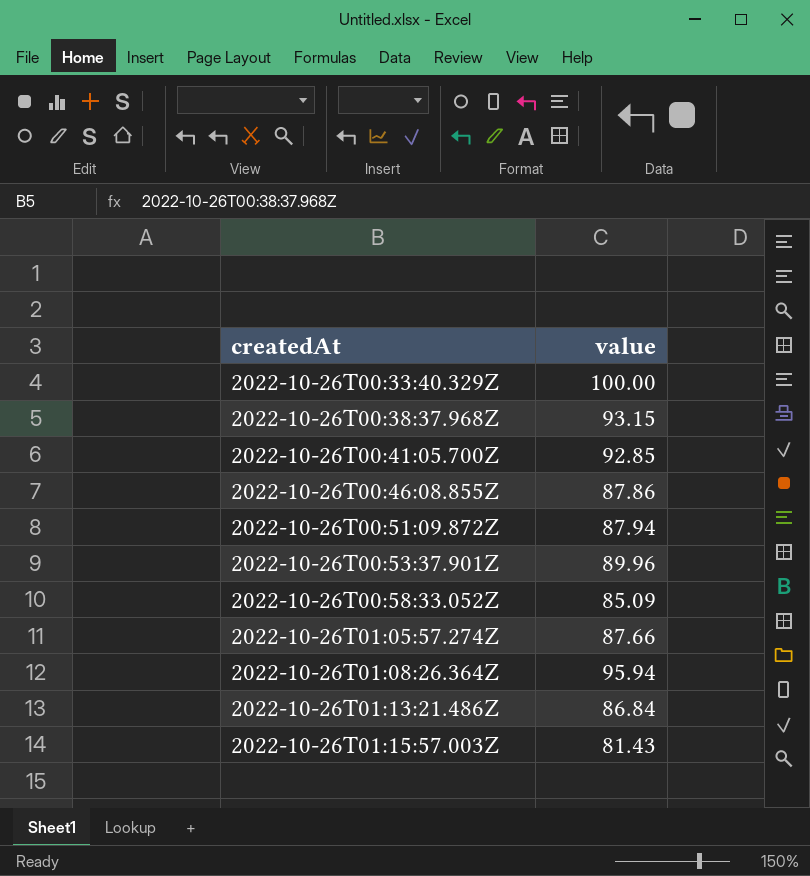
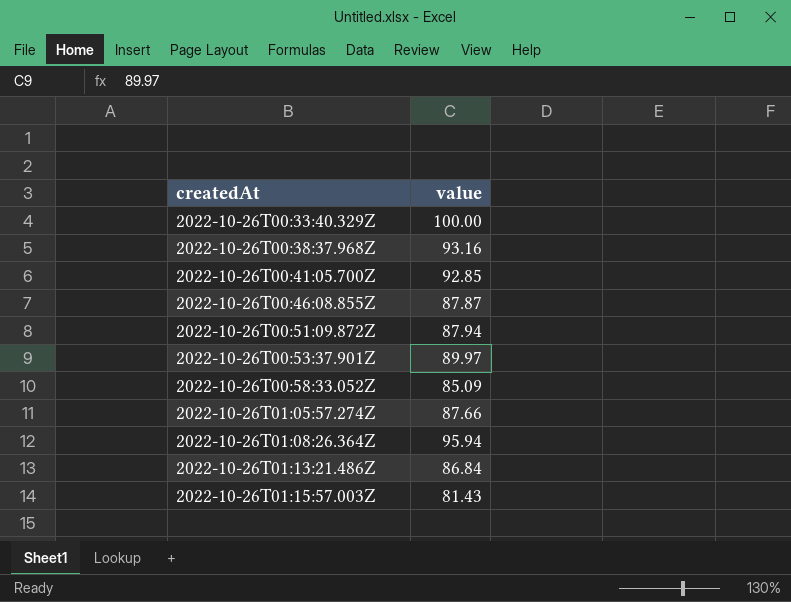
2022-10-26T00:38:37.968Z | value: 93.15 -> 93.16
2022-10-26T00:46:08.855Z | value: 87.86 -> 87.87
2022-10-26T00:53:37.901Z | value: 89.96 -> 89.97

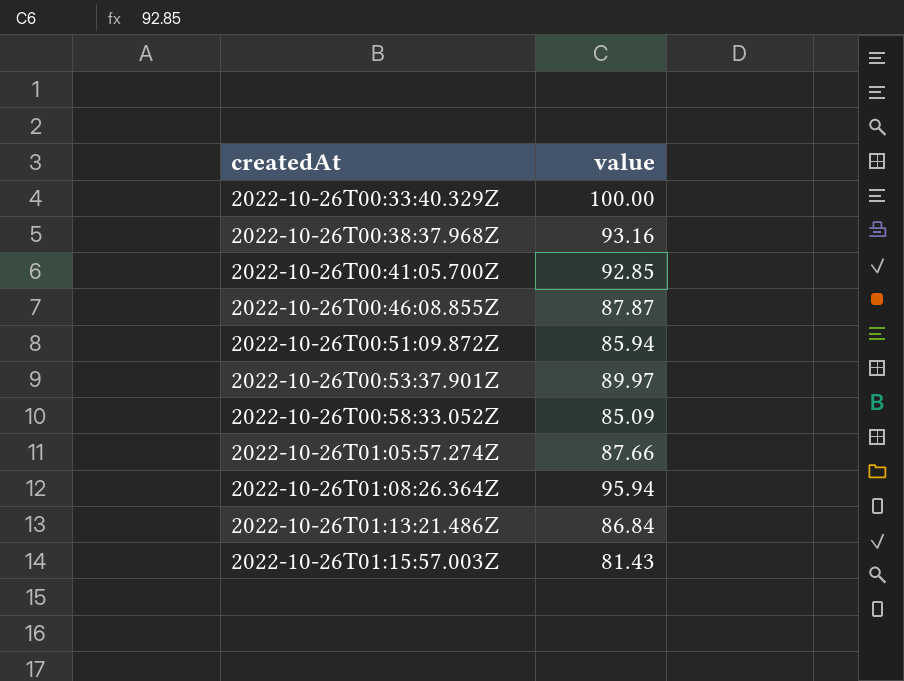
2022-10-26T00:51:09.872Z | value: 87.94 -> 85.94

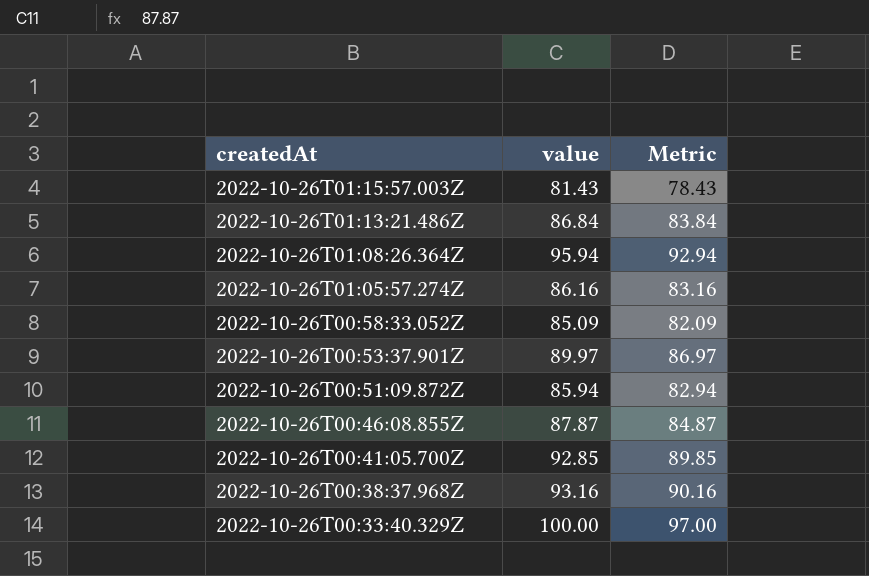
row order: createdAt ascending -> createdAt descending
column Metric | formula: none -> [value] - 3
2022-10-26T01:05:57.274Z | value: 87.66 -> 86.16

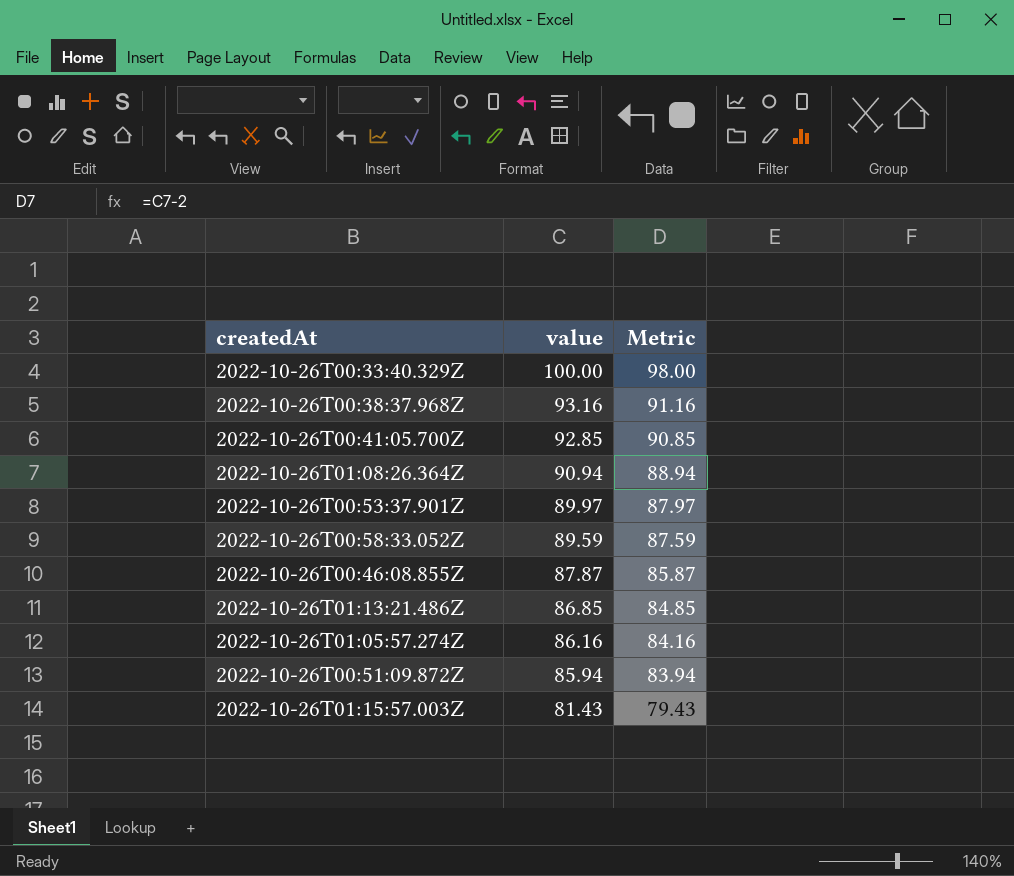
row order: createdAt descending -> value descending
column Metric | formula: [value] - 3 -> [value] - 2
2022-10-26T01:08:26.364Z | value: 95.94 -> 90.94
2022-10-26T00:58:33.052Z | value: 85.09 -> 89.59
2022-10-26T01:13:21.486Z | value: 86.84 -> 86.85

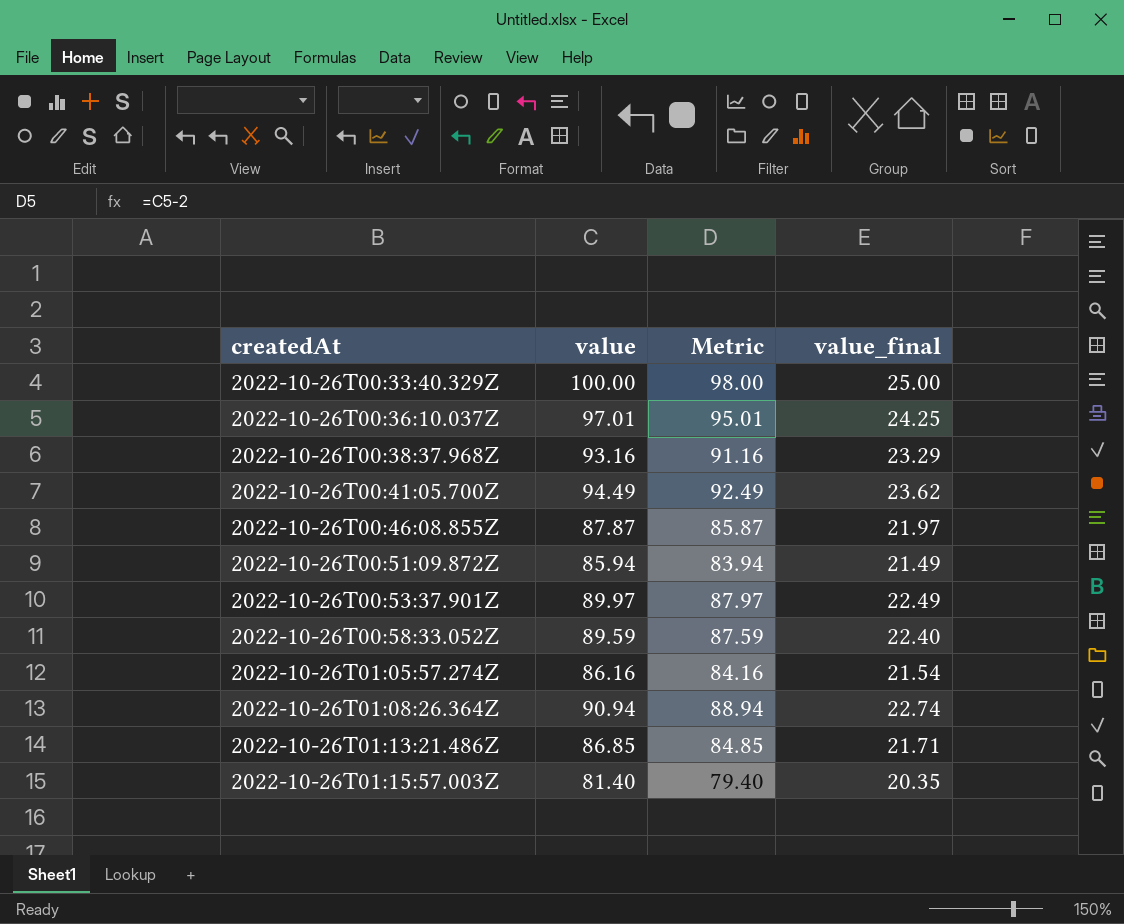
row order: value descending -> createdAt ascending
column value_final | formula: none -> [value] * 0.25
row 2022-10-26T00:36:10.037Z: none -> 97.01 | 95.01 | 24.25
2022-10-26T00:41:05.700Z | value: 92.85 -> 94.49
2022-10-26T00:41:05.700Z | Metric: 90.85 -> 92.49
2022-10-26T01:15:57.003Z | value: 81.43 -> 81.40
2022-10-26T01:15:57.003Z | Metric: 79.43 -> 79.40

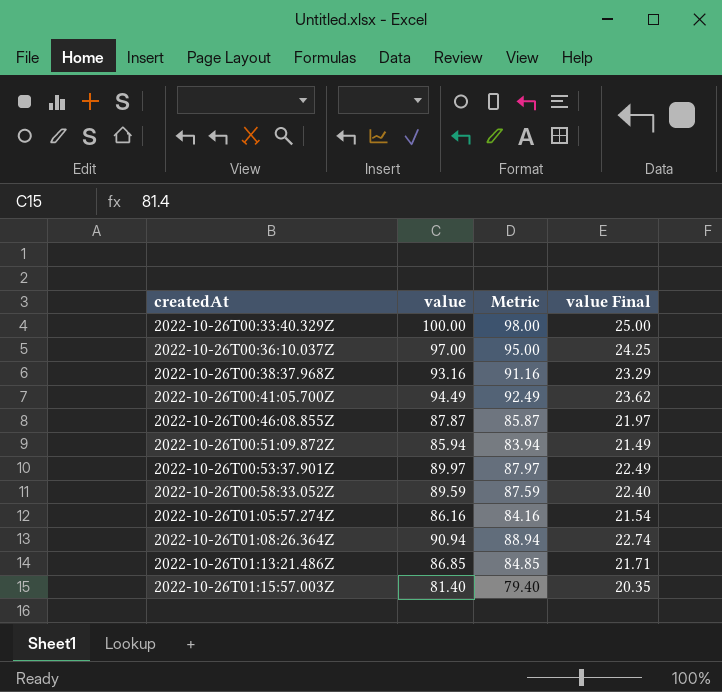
column name: value_final -> value Final
2022-10-26T00:36:10.037Z | value: 97.01 -> 97.00
2022-10-26T00:36:10.037Z | Metric: 95.01 -> 95.00

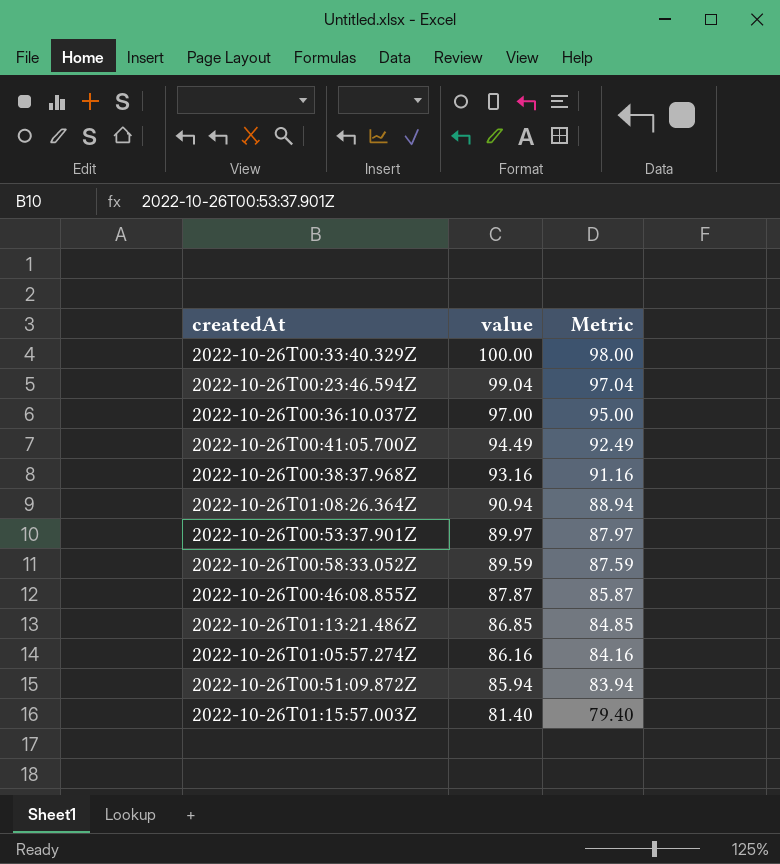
row order: createdAt ascending -> value descending
column value Final | formula: [value] * 0.25 -> none
row 2022-10-26T00:23:46.594Z: none -> 99.04 | 97.04

